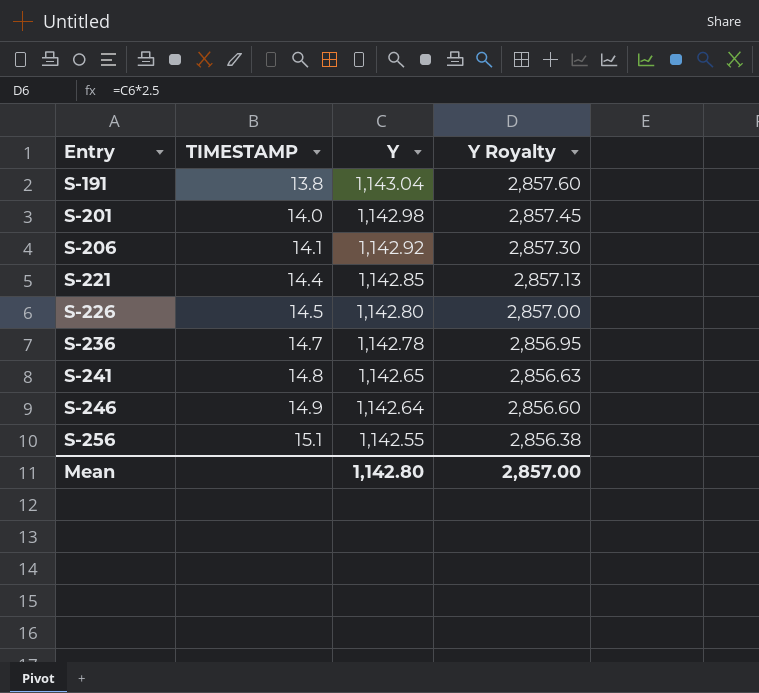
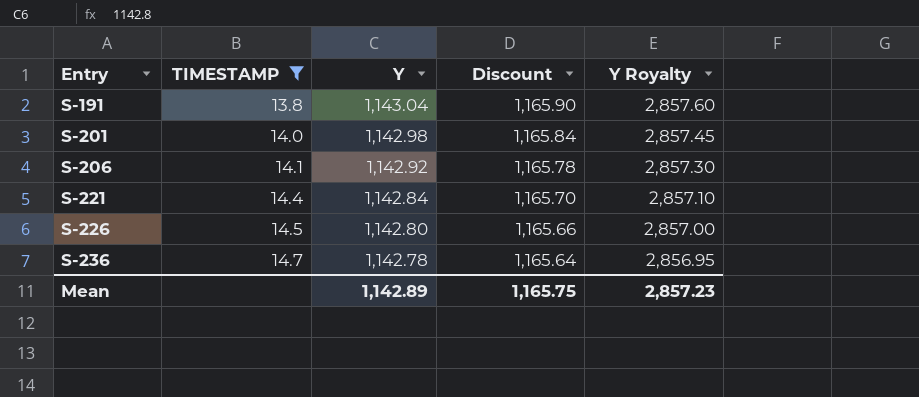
filter: none -> TIMESTAMP <= 14.7
column Discount | formula: none -> [Y] * 1.02
S-221 | Y: 1,142.85 -> 1,142.84
S-221 | Y Royalty: 2,857.13 -> 2,857.10
Mean | Y: 1,142.80 -> 1,142.89
Mean | Y Royalty: 2,857.00 -> 2,857.23

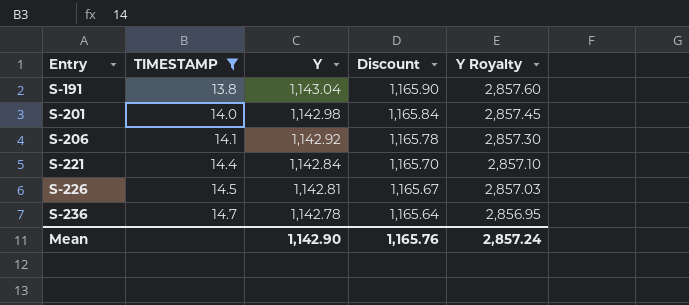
S-226 | Y: 1,142.80 -> 1,142.81
S-226 | Discount: 1,165.66 -> 1,165.67
S-226 | Y Royalty: 2,857.00 -> 2,857.03
Mean | Y: 1,142.89 -> 1,142.90
Mean | Discount: 1,165.75 -> 1,165.76
Mean | Y Royalty: 2,857.23 -> 2,857.24

